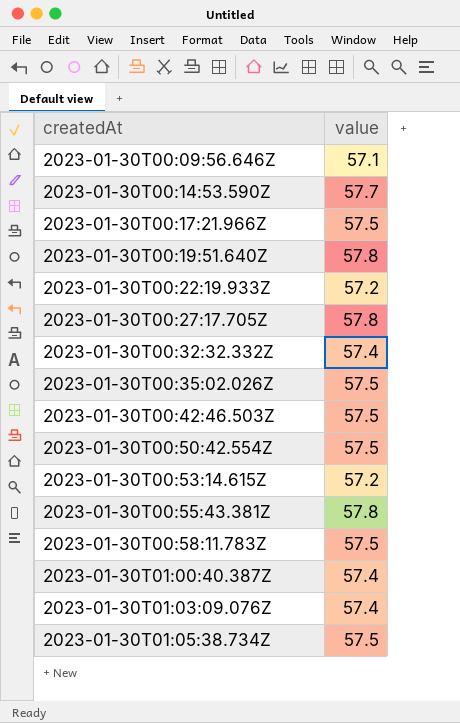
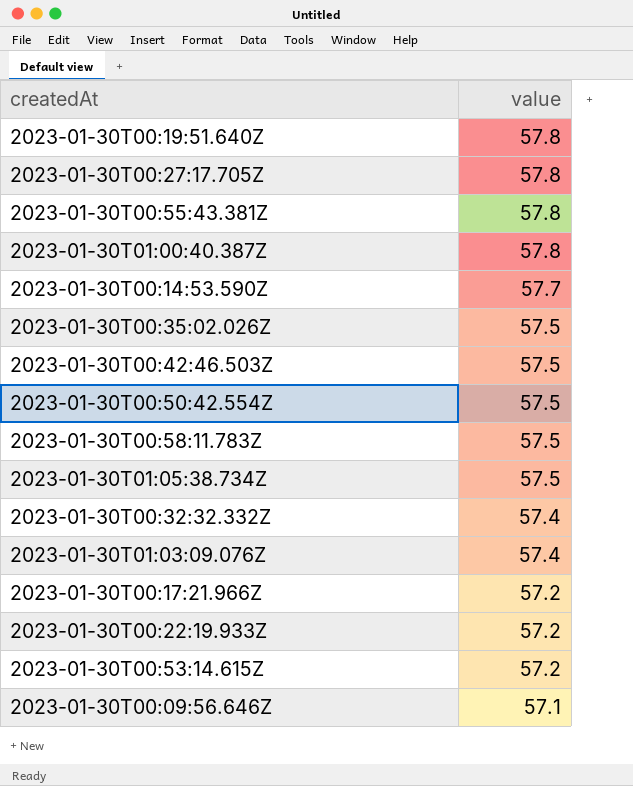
row order: createdAt ascending -> value descending
2023-01-30T01:00:40.387Z | value: 57.4 -> 57.8
2023-01-30T00:17:21.966Z | value: 57.5 -> 57.2

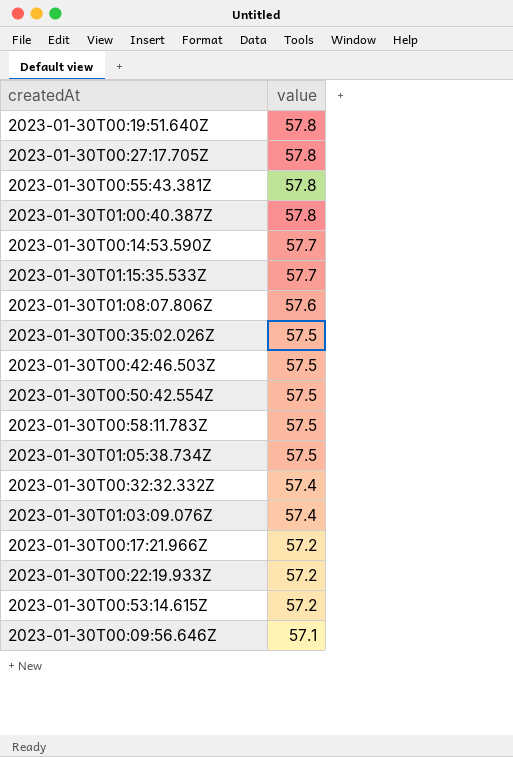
row 2023-01-30T01:15:35.533Z: none -> 57.7
row 2023-01-30T01:08:07.806Z: none -> 57.6

